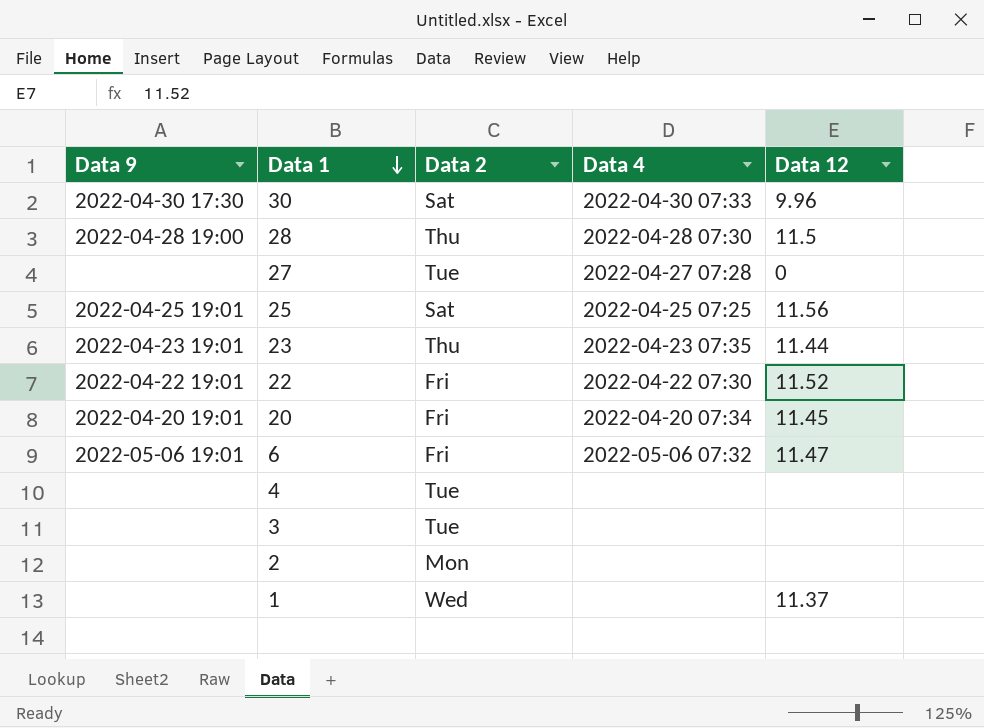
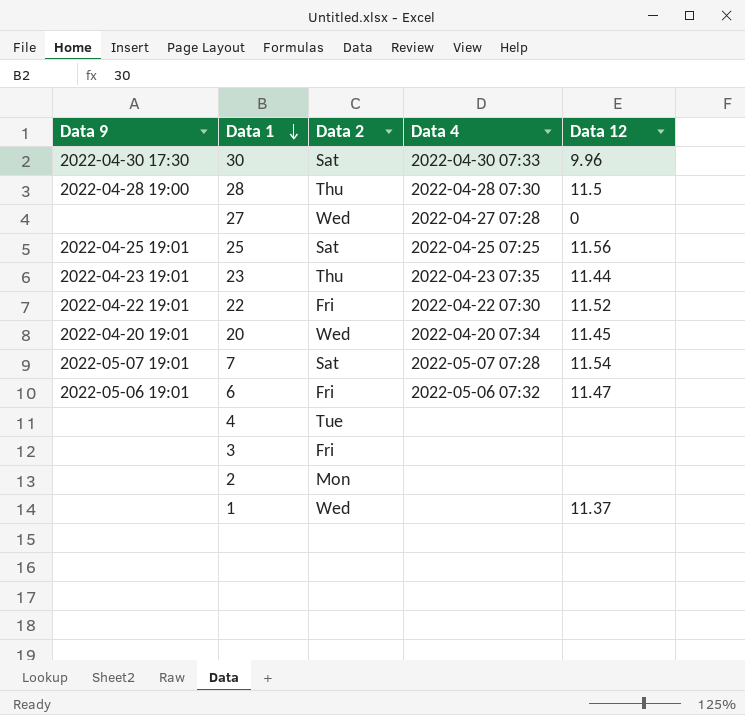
27 | Data 2: Tue -> Wed
20 | Data 2: Fri -> Wed
row 7: none -> 2022-05-07 19:01 | Sat | 2022-05-07 07:28 | 11.54
3 | Data 2: Tue -> Fri

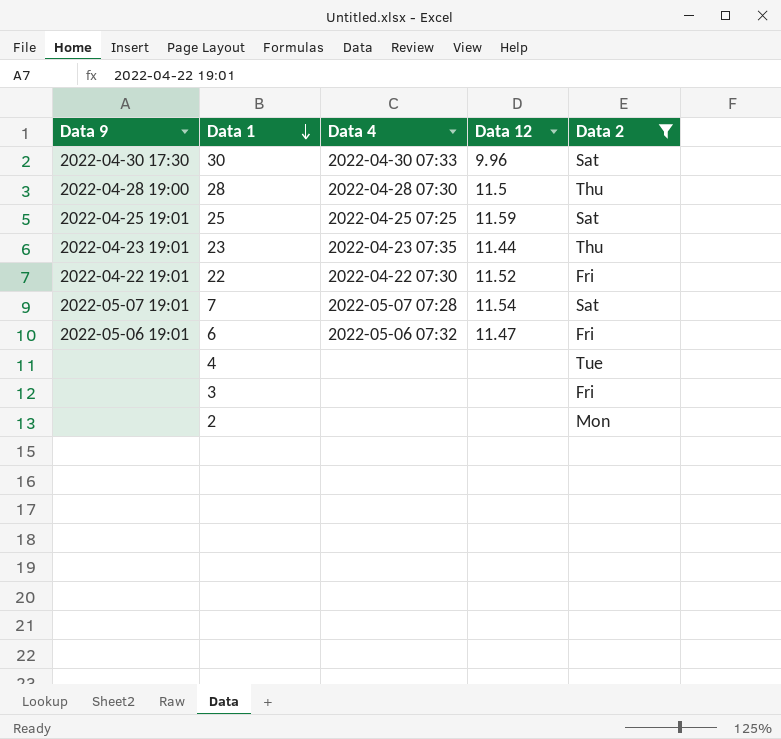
filter: none -> Data 2 != Wed
column Data 2 | position: 3 -> 5
25 | Data 12: 11.56 -> 11.59

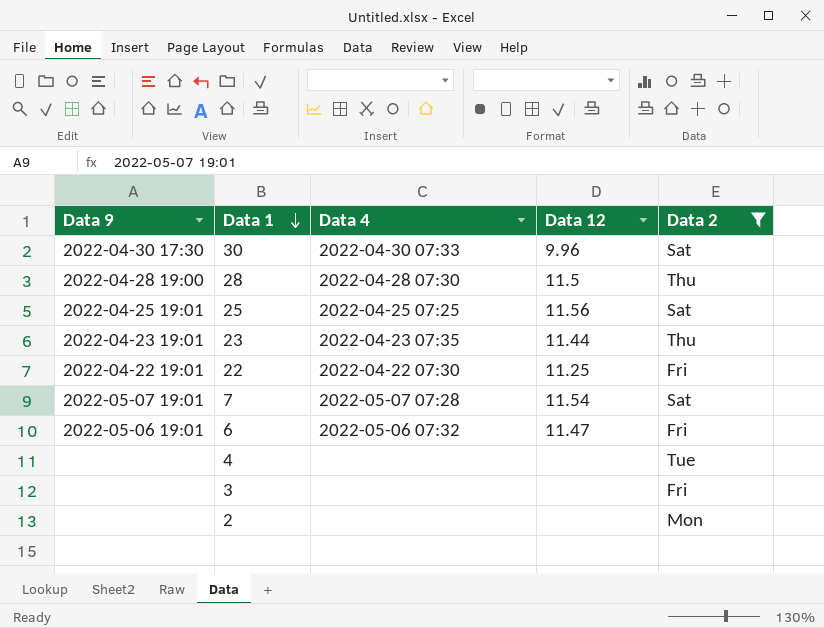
25 | Data 12: 11.59 -> 11.56
22 | Data 12: 11.52 -> 11.25

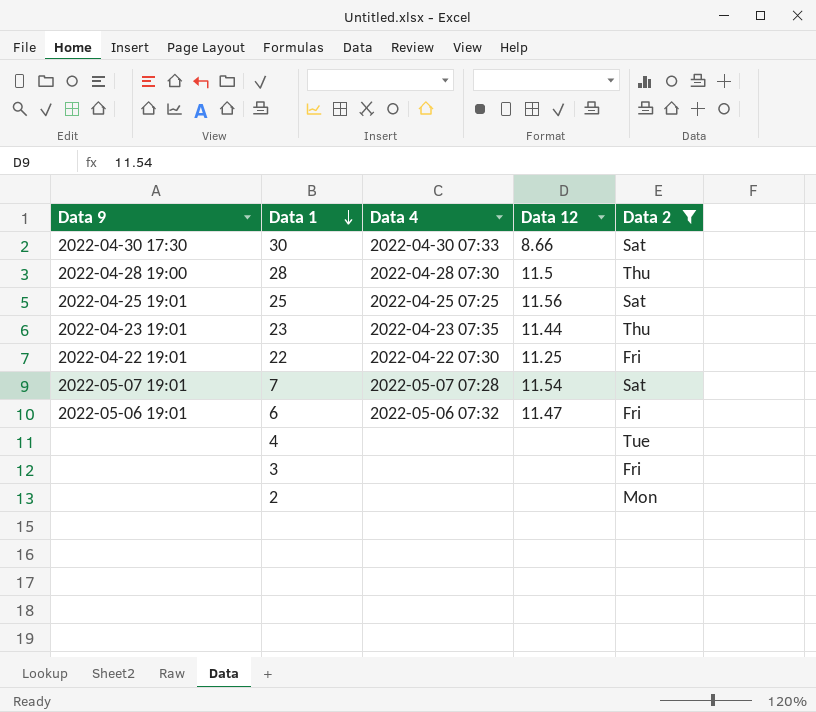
30 | Data 12: 9.96 -> 8.66

